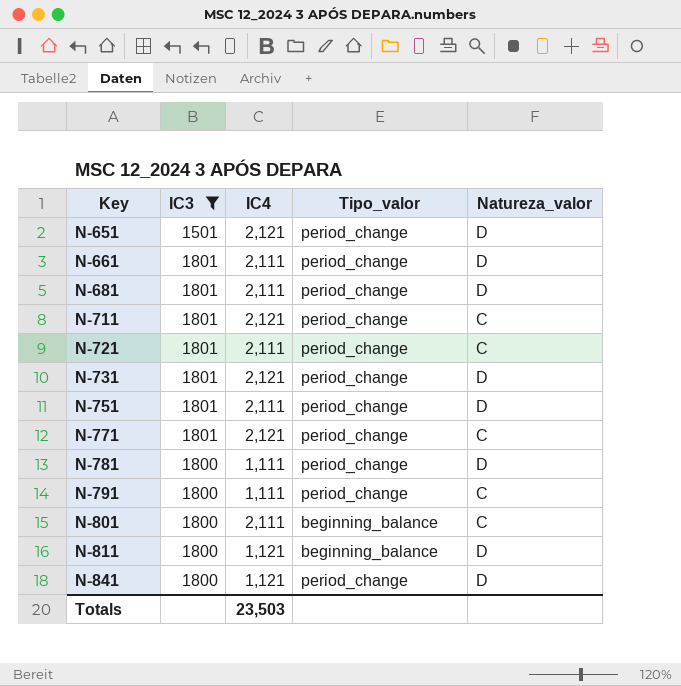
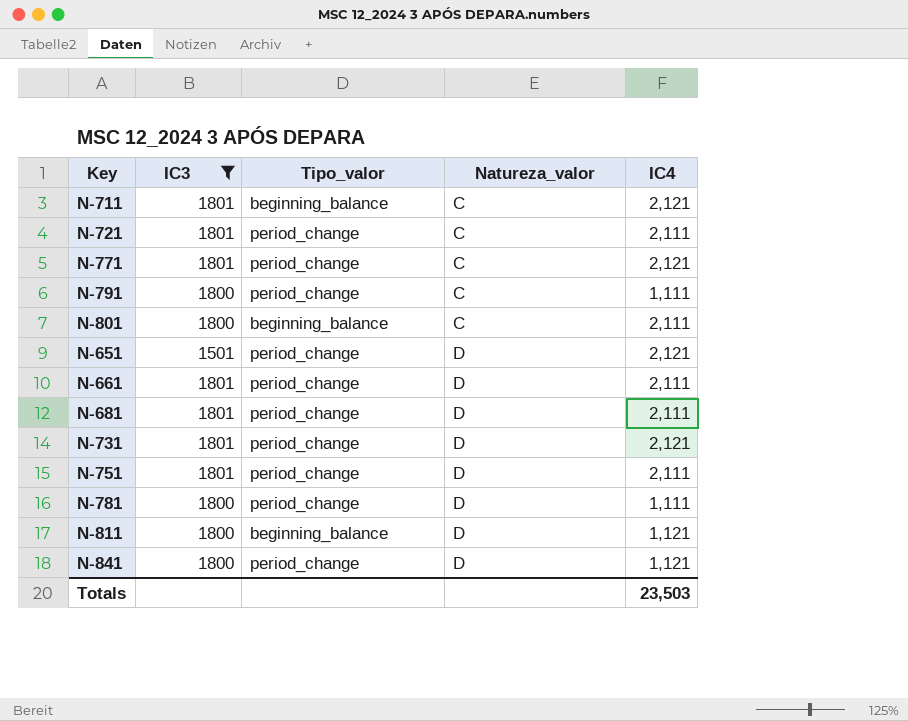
row order: Key ascending -> Natureza_valor ascending
column IC4 | position: 3 -> 5
N-711 | Tipo_valor: period_change -> beginning_balance

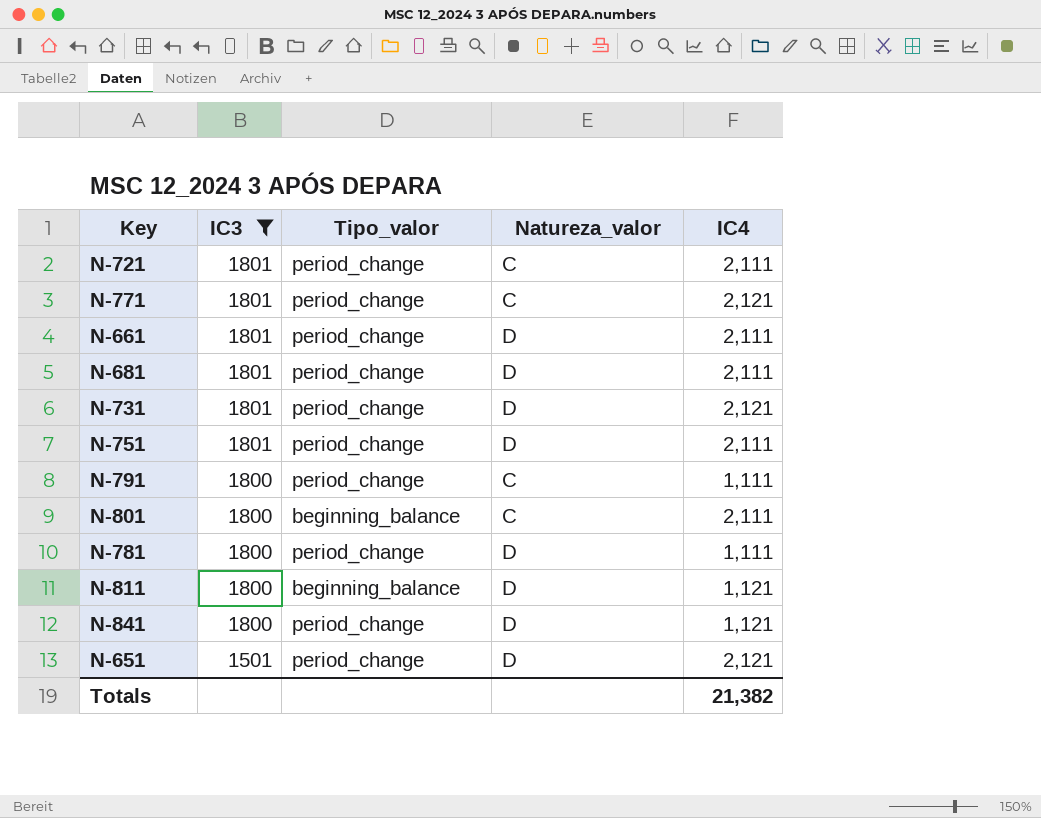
row order: Natureza_valor ascending -> IC3 descending
row N-711: 1801 | beginning_balance | C | 2,121 -> none
Totals | IC4: 23,503 -> 21,382

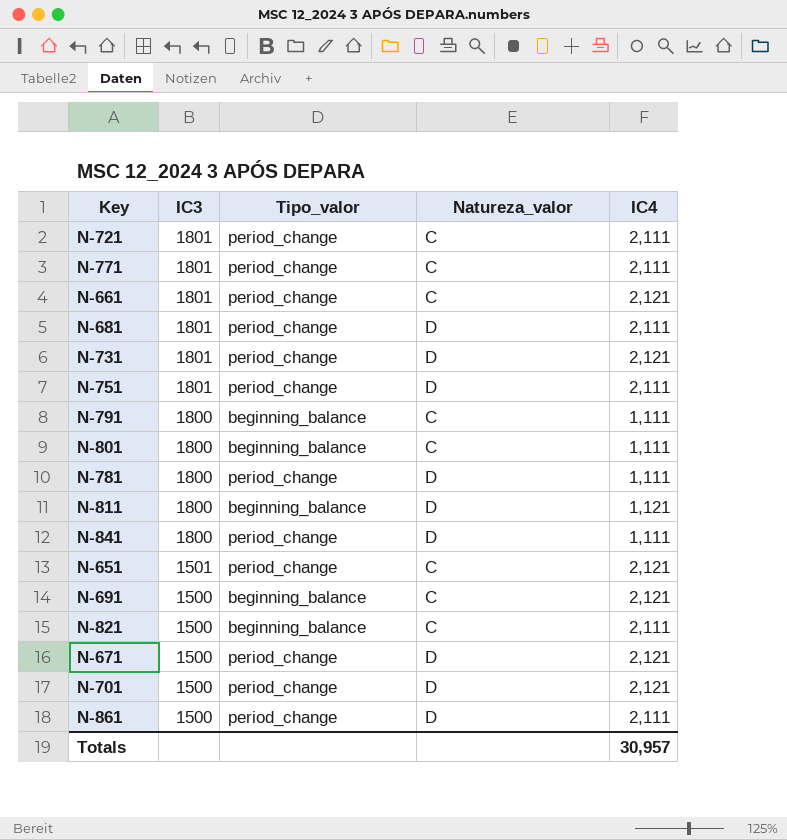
filter: IC3 != 1500 -> none
N-771 | IC4: 2,121 -> 2,111
N-661 | Natureza_valor: D -> C
N-661 | IC4: 2,111 -> 2,121
N-791 | Tipo_valor: period_change -> beginning_balance
N-801 | IC4: 2,111 -> 1,111
N-841 | IC4: 1,121 -> 1,111
N-651 | Natureza_valor: D -> C
Totals | IC4: 21,382 -> 30,957

